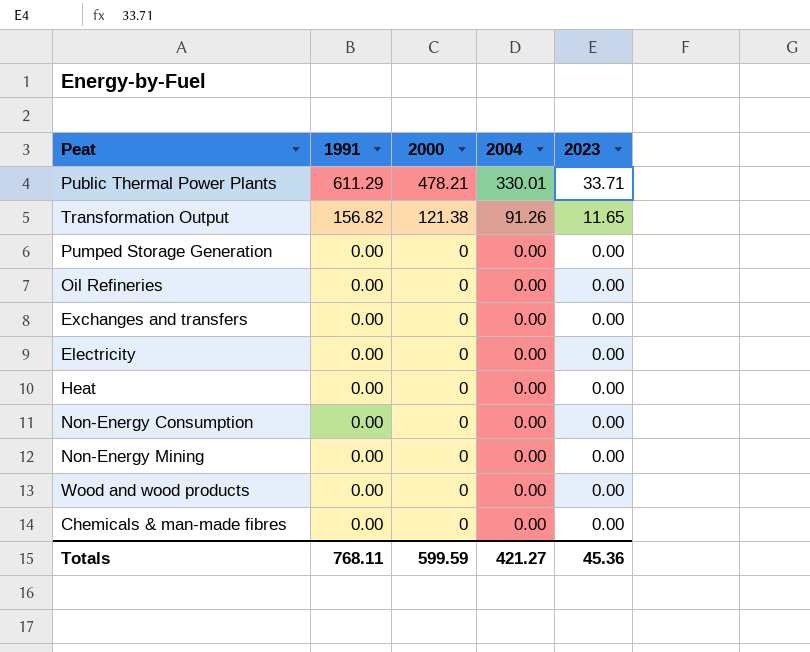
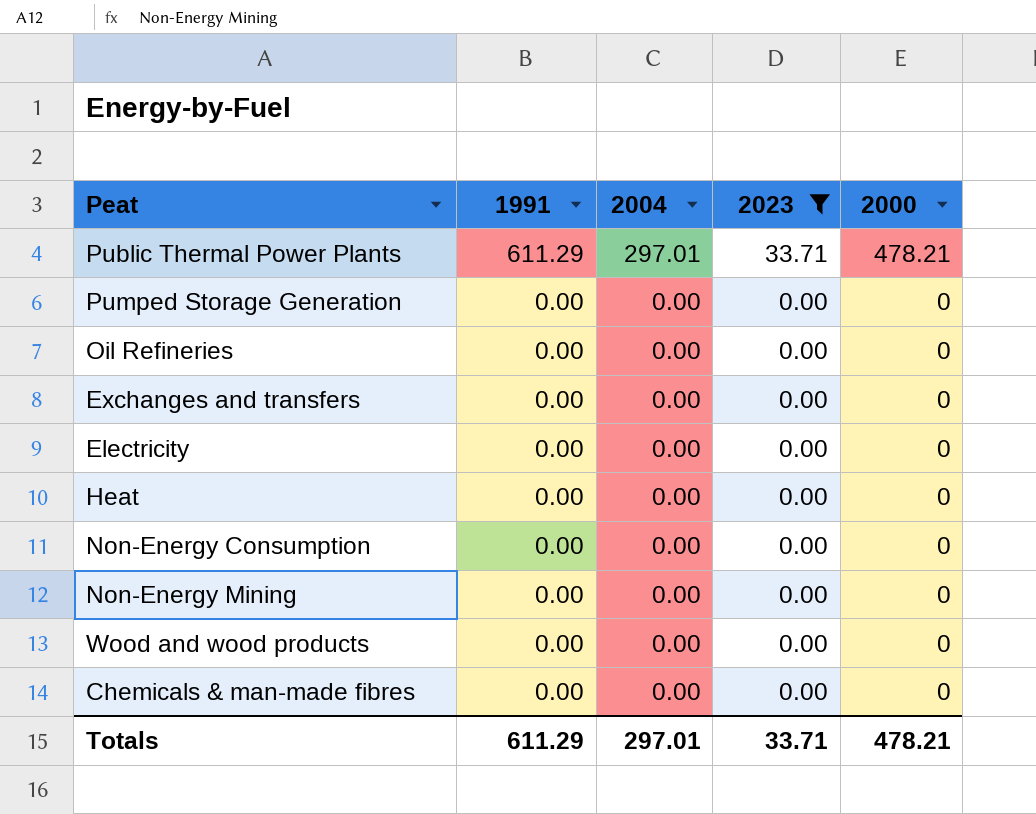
filter: none -> 2023 != 11.65
column 2000 | position: 3 -> 5
Public Thermal Power Plants | 2004: 330.01 -> 297.01
Totals | 1991: 768.11 -> 611.29
Totals | 2004: 421.27 -> 297.01
Totals | 2023: 45.36 -> 33.71
Totals | 2000: 599.59 -> 478.21

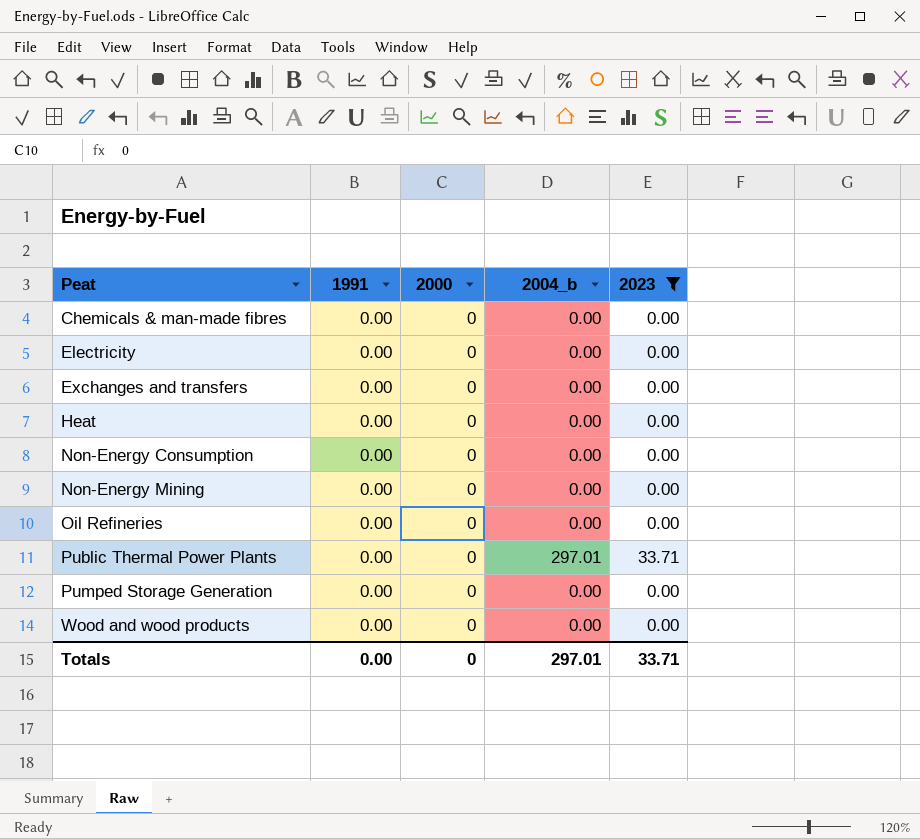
row order: 1991 descending -> Peat ascending
column 2000 | position: 5 -> 3
column name: 2004 -> 2004_b
Public Thermal Power Plants | 1991: 611.29 -> 0.00
Public Thermal Power Plants | 2000: 478.21 -> 0
Totals | 1991: 611.29 -> 0.00
Totals | 2000: 478.21 -> 0

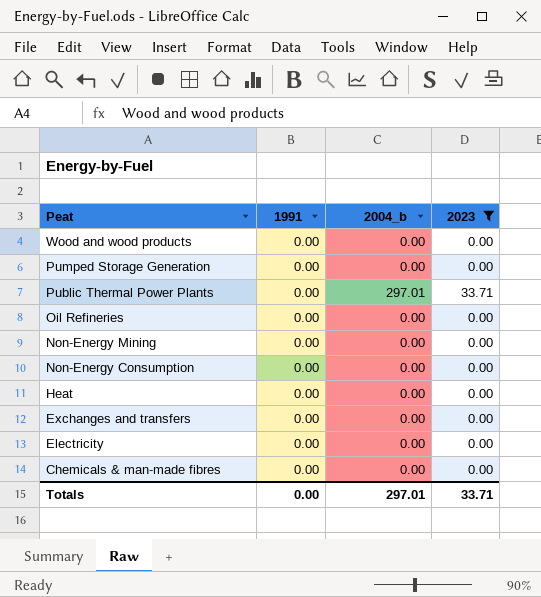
row order: Peat ascending -> Peat descending
column 2000 | position: 3 -> none

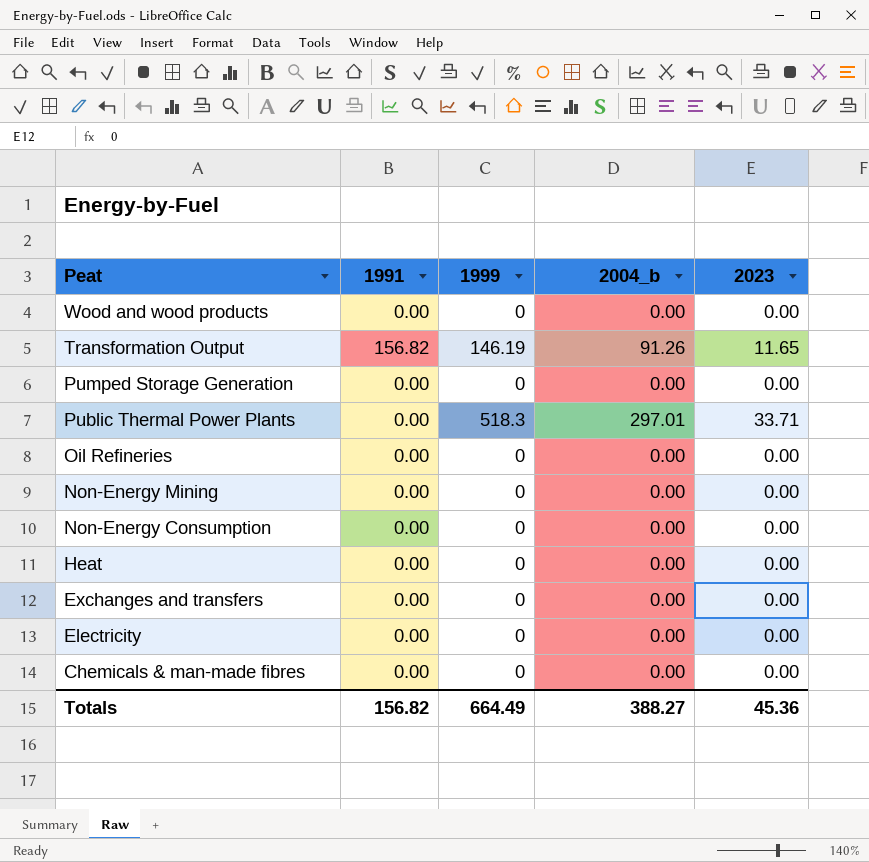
filter: 2023 != 11.65 -> none
column 1999 | position: none -> 3
Totals | 1991: 0.00 -> 156.82
Totals | 2004_b: 297.01 -> 388.27
Totals | 2023: 33.71 -> 45.36

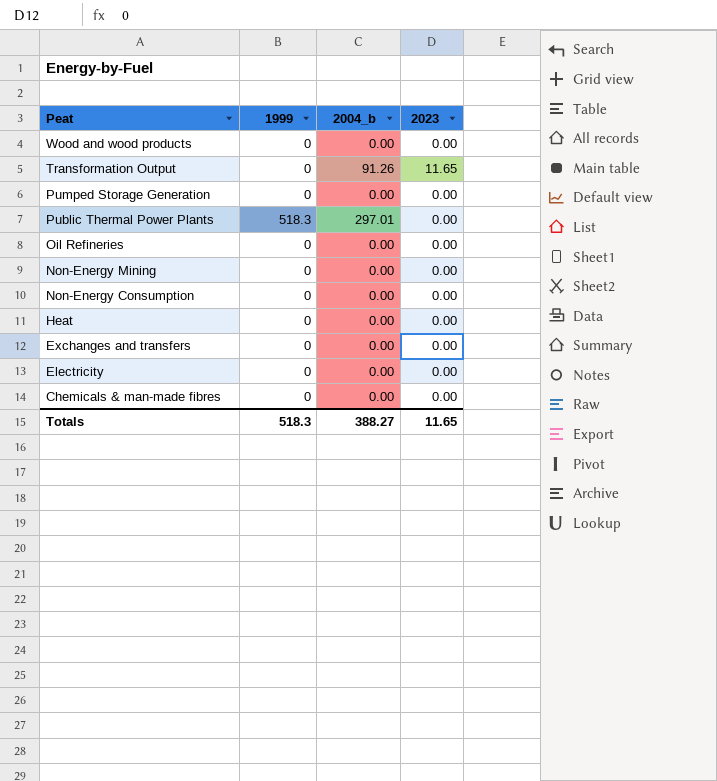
column 1991 | position: 2 -> none
Transformation Output | 1999: 146.19 -> 0
Public Thermal Power Plants | 2023: 33.71 -> 0.00
Totals | 1999: 664.49 -> 518.3
Totals | 2023: 45.36 -> 11.65

